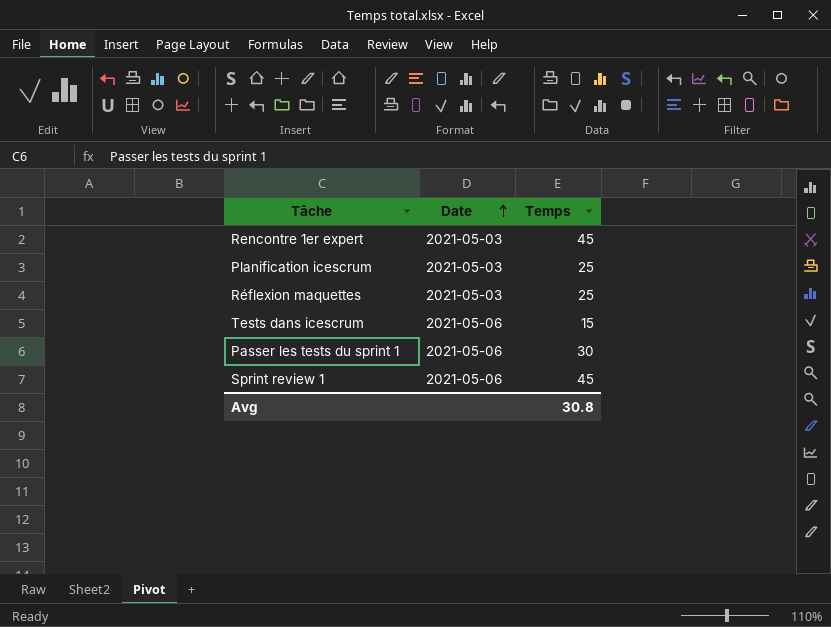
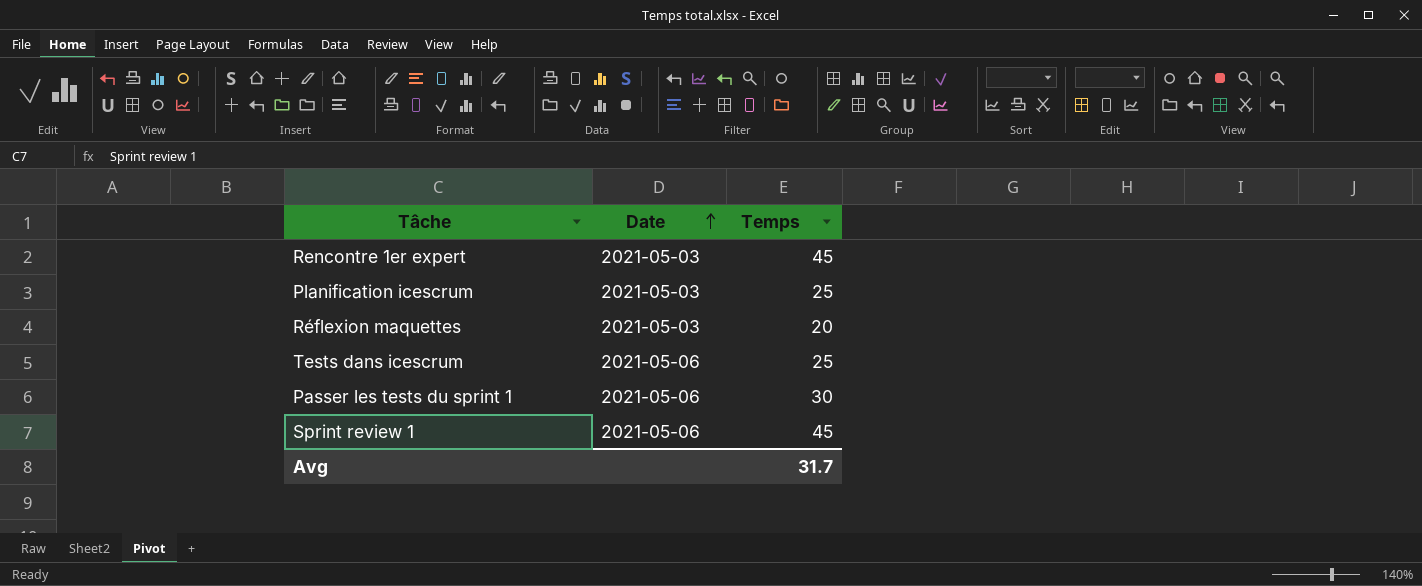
Réflexion maquettes | Temps: 25 -> 20
Tests dans icescrum | Temps: 15 -> 25
Avg | Temps: 30.8 -> 31.7

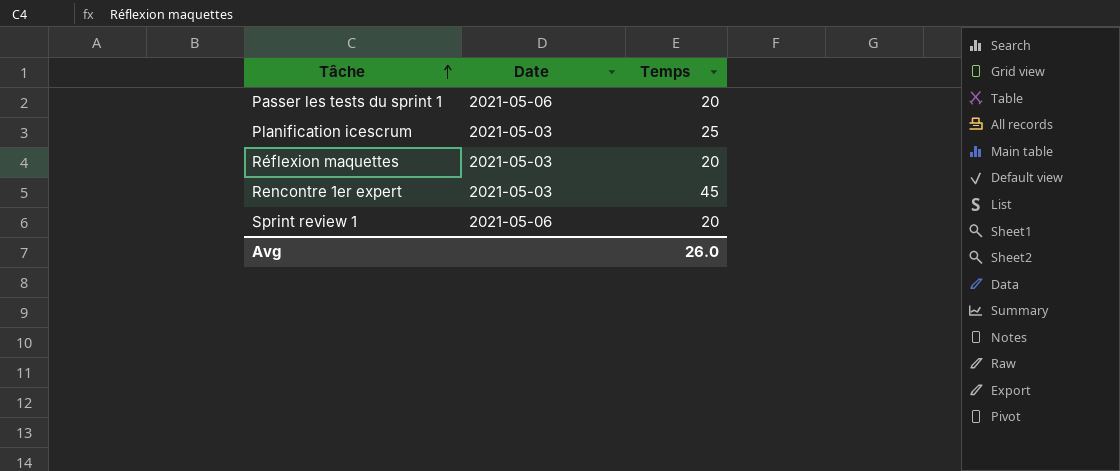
row order: Date ascending -> Tâche ascending
row Tests dans icescrum: 2021-05-06 | 25 -> none
Passer les tests du sprint 1 | Temps: 30 -> 20
Sprint review 1 | Temps: 45 -> 20
Avg | Temps: 31.7 -> 26.0

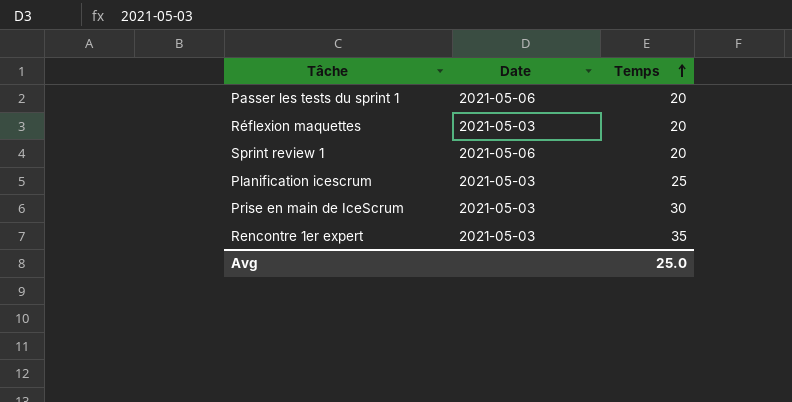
row order: Tâche ascending -> Temps ascending
row Prise en main de IceScrum: none -> 2021-05-03 | 30
Rencontre 1er expert | Temps: 45 -> 35
Avg | Temps: 26.0 -> 25.0

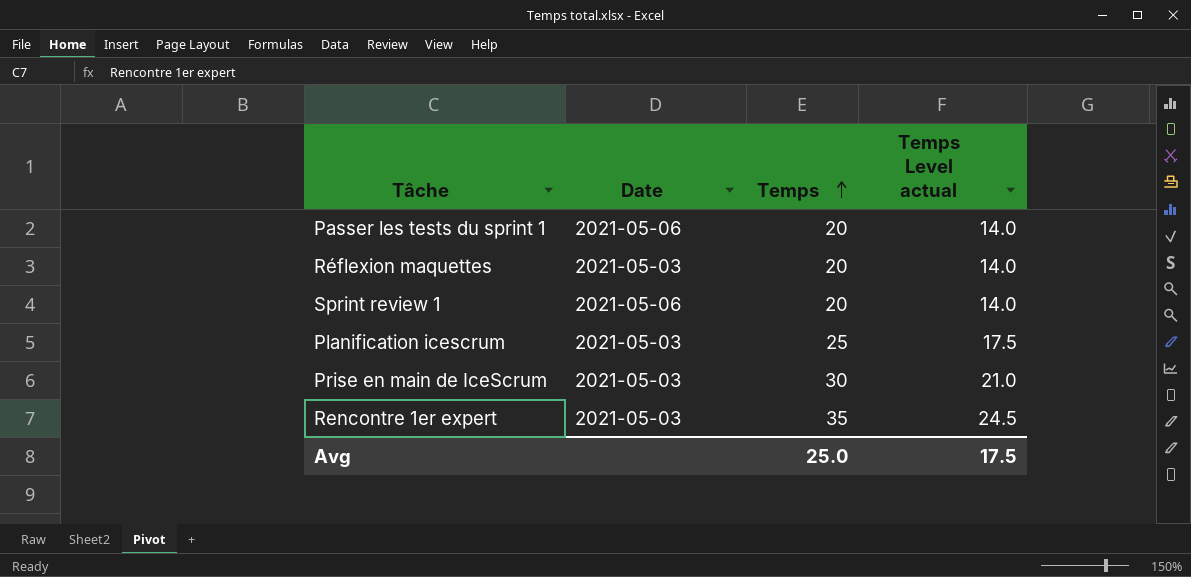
column Temps Level actual | formula: none -> [Temps] * 0.7

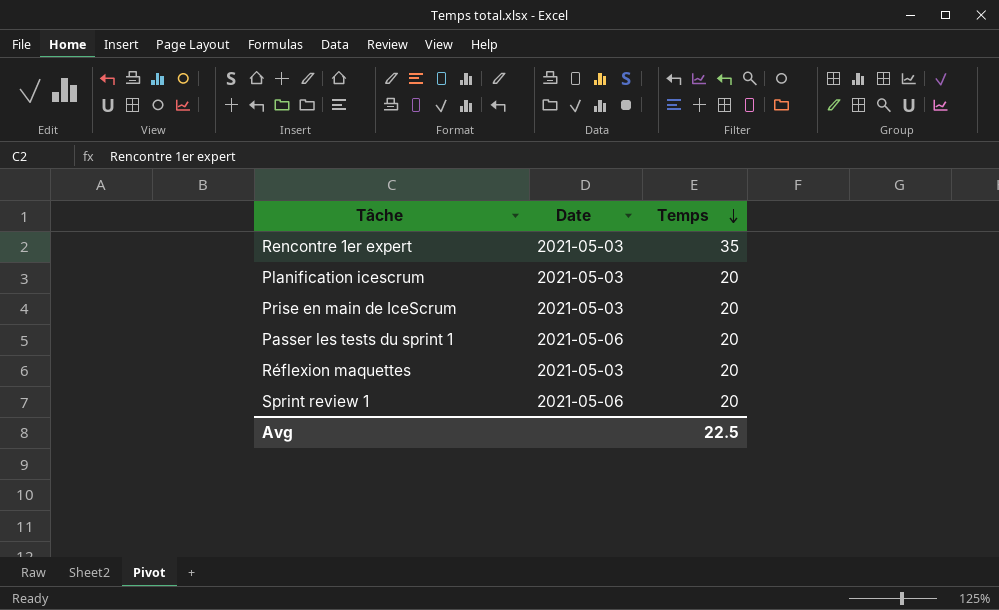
row order: Temps ascending -> Temps descending
column Temps Level actual | formula: [Temps] * 0.7 -> none
Planification icescrum | Temps: 25 -> 20
Prise en main de IceScrum | Temps: 30 -> 20
Avg | Temps: 25.0 -> 22.5

